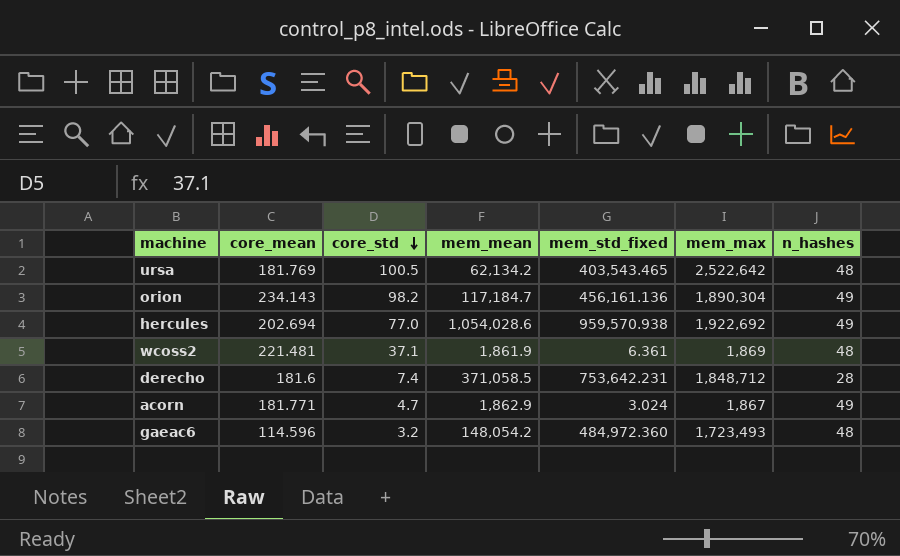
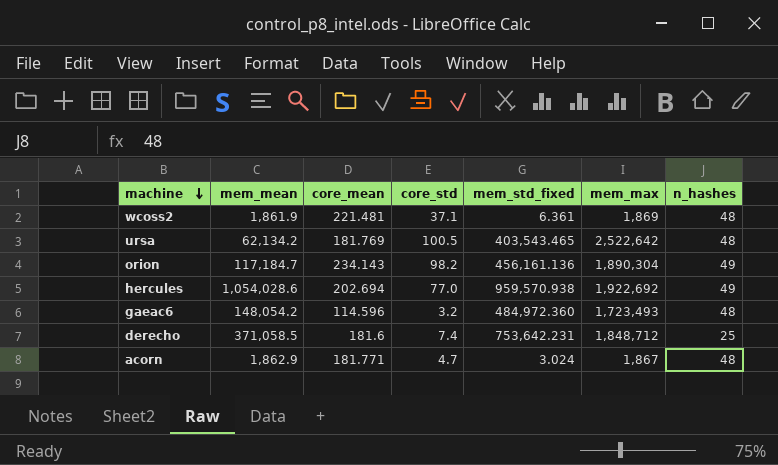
row order: core_std descending -> machine descending
column mem_mean | position: 4 -> 2
derecho | n_hashes: 28 -> 25
acorn | n_hashes: 49 -> 48

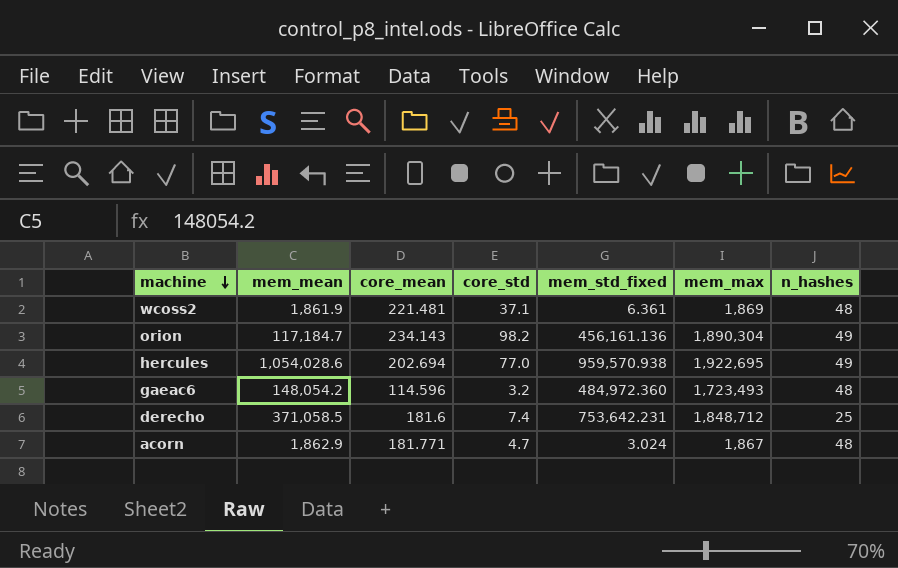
row ursa: 62,134.2 | 181.769 | 100.5 | 403,543.465 | 2,522,642 | 48 -> none
hercules | mem_max: 1,922,692 -> 1,922,695

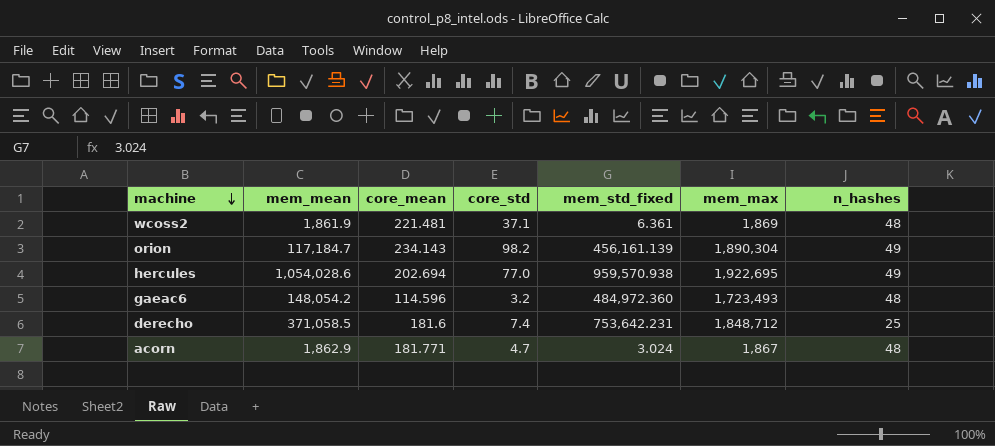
orion | mem_std_fixed: 456,161.136 -> 456,161.139

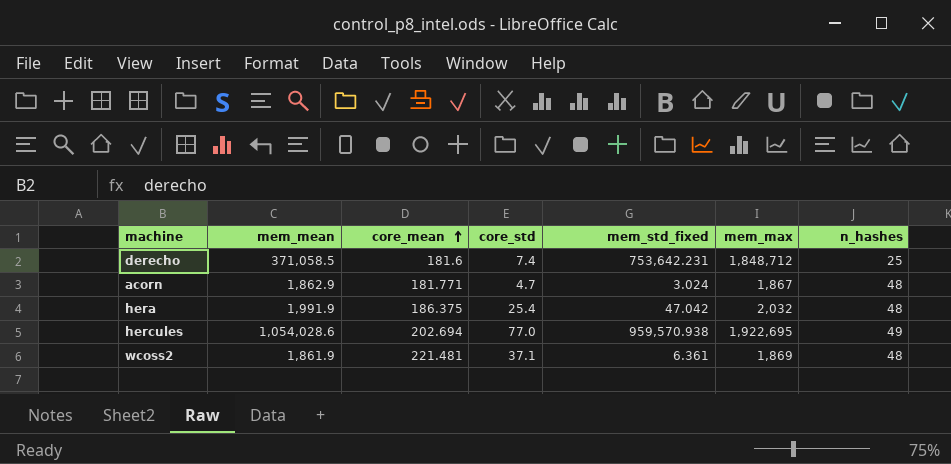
row order: machine descending -> core_mean ascending
row orion: 117,184.7 | 234.143 | 98.2 | 456,161.139 | 1,890,304 | 49 -> none
row gaeac6: 148,054.2 | 114.596 | 3.2 | 484,972.360 | 1,723,493 | 48 -> none
row hera: none -> 1,991.9 | 186.375 | 25.4 | 47.042 | 2,032 | 48

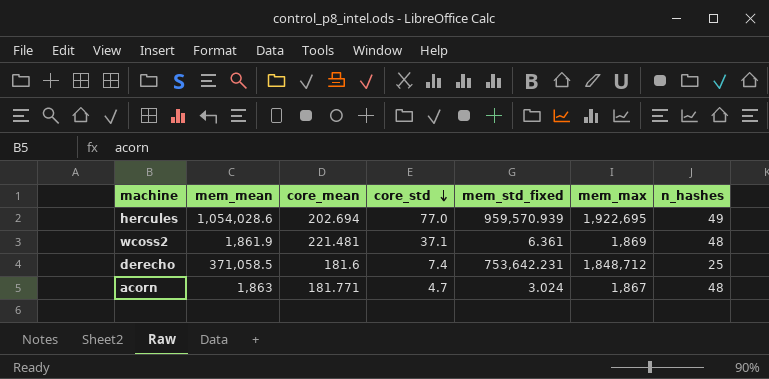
row order: core_mean ascending -> core_std descending
row hera: 1,991.9 | 186.375 | 25.4 | 47.042 | 2,032 | 48 -> none
hercules | mem_std_fixed: 959,570.938 -> 959,570.939
acorn | mem_mean: 1,862.9 -> 1,863

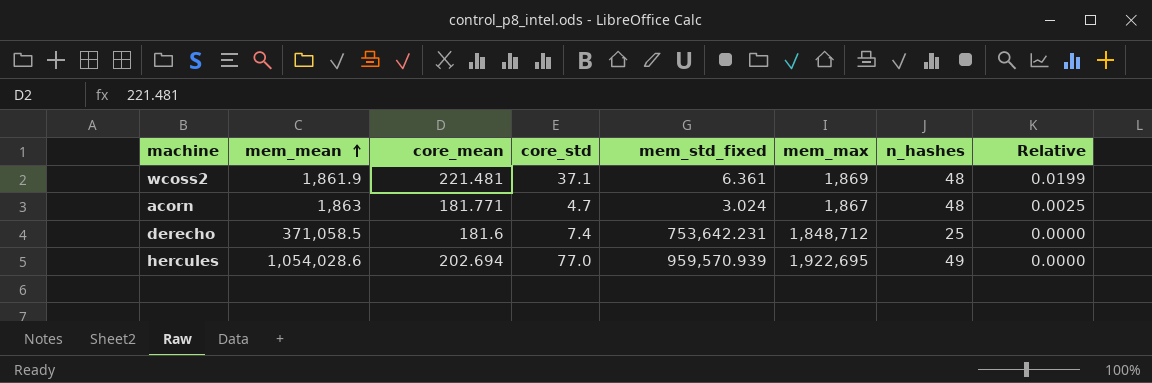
row order: core_std descending -> mem_mean ascending
column Relative | formula: none -> [core_std] / [mem_max]

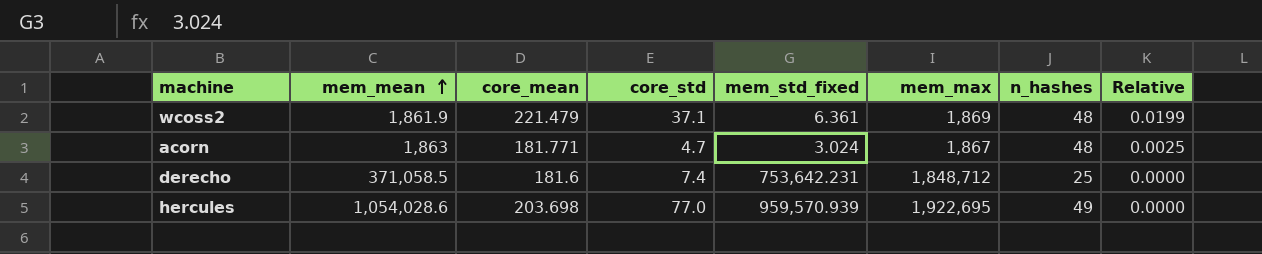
wcoss2 | core_mean: 221.481 -> 221.479
hercules | core_mean: 202.694 -> 203.698

